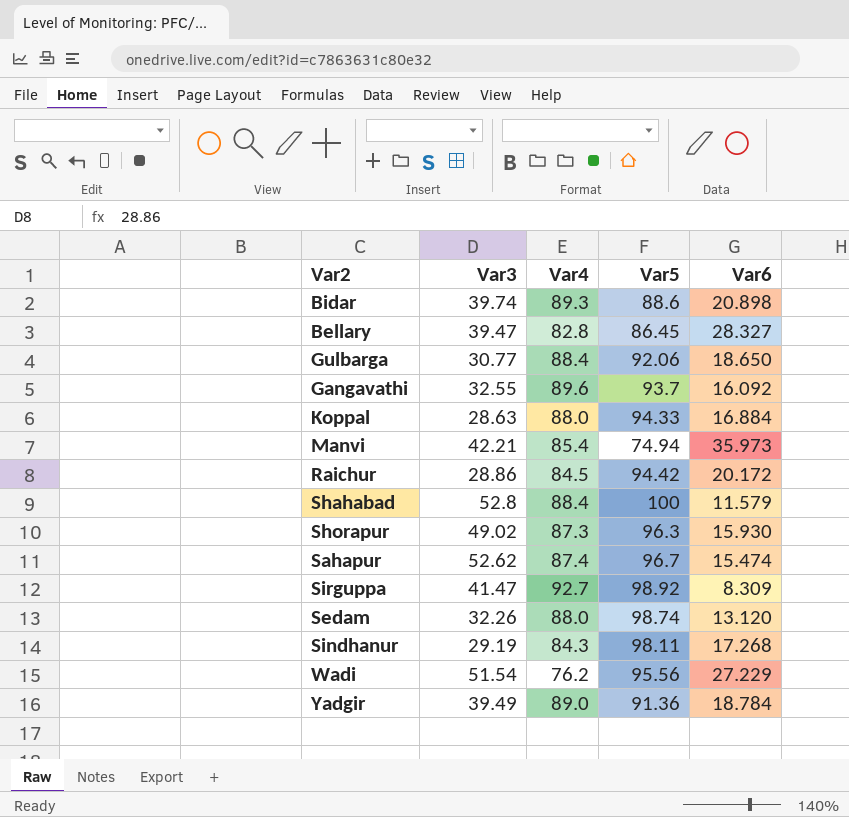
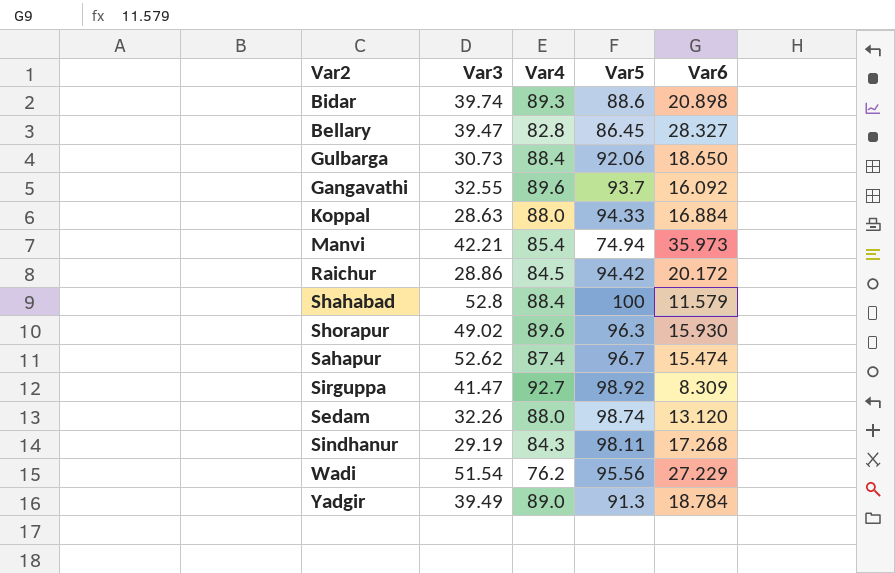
Gulbarga | Var3: 30.77 -> 30.73
Shorapur | Var4: 87.3 -> 89.6
Yadgir | Var5: 91.36 -> 91.3

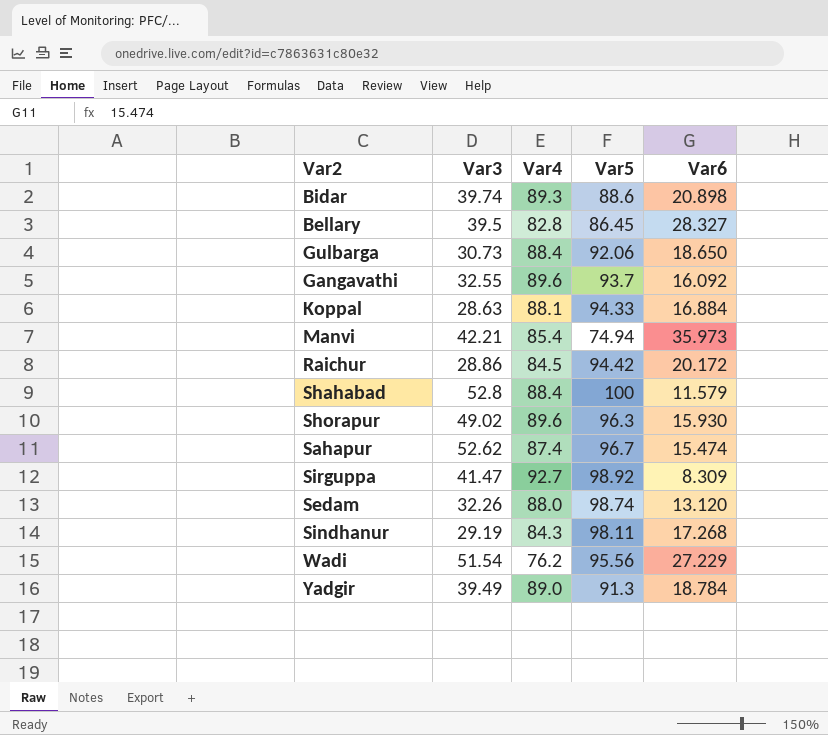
Bellary | Var3: 39.47 -> 39.5
Koppal | Var4: 88.0 -> 88.1

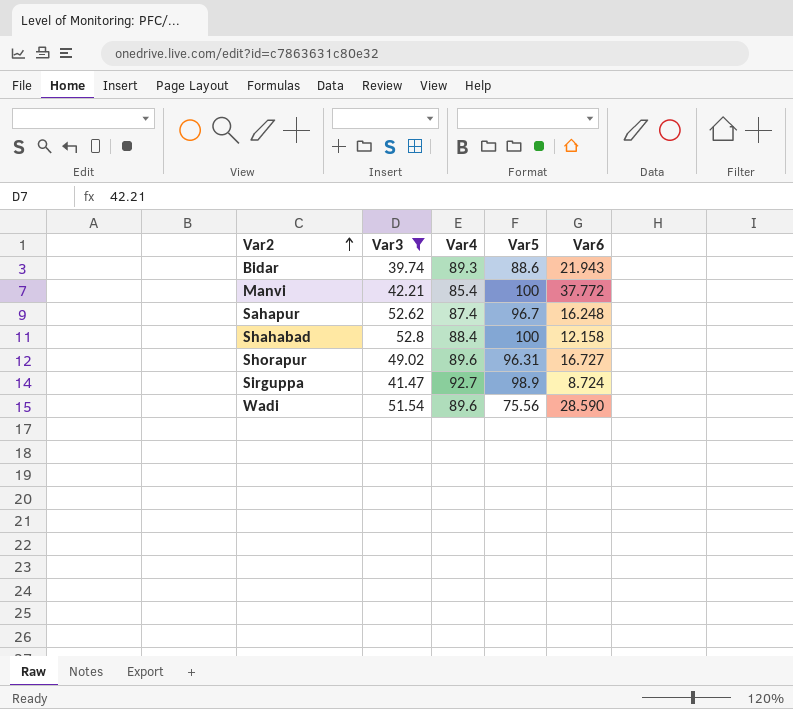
filter: none -> Var3 >= 39.74
row order: none -> Var2 ascending
Bidar | Var6: 20.898 -> 21.943
Manvi | Var5: 74.94 -> 100
Manvi | Var6: 35.973 -> 37.772
Sahapur | Var6: 15.474 -> 16.248
Shahabad | Var6: 11.579 -> 12.158
Shorapur | Var5: 96.3 -> 96.31
Shorapur | Var6: 15.930 -> 16.727
Sirguppa | Var5: 98.92 -> 98.9
Sirguppa | Var6: 8.309 -> 8.724
Wadi | Var4: 76.2 -> 89.6
Wadi | Var5: 95.56 -> 75.56
Wadi | Var6: 27.229 -> 28.590

